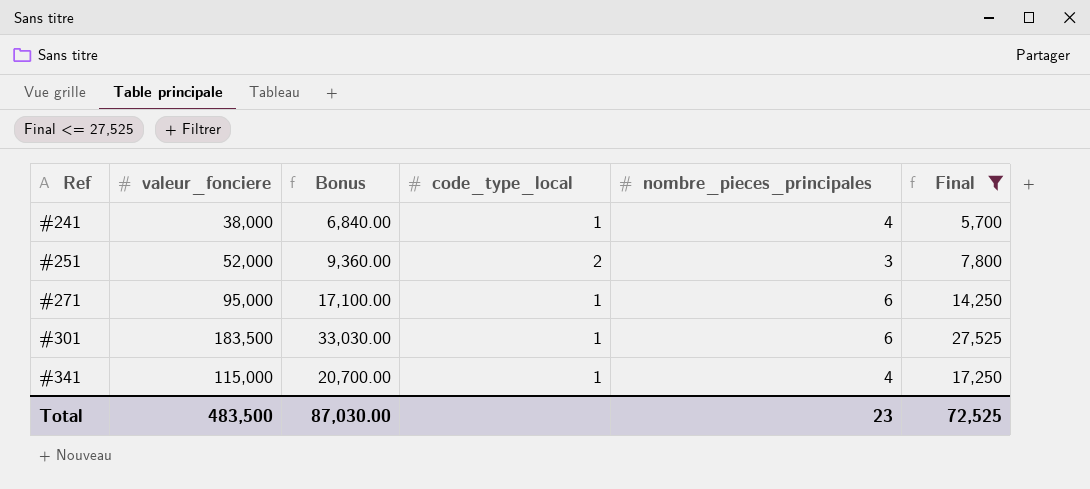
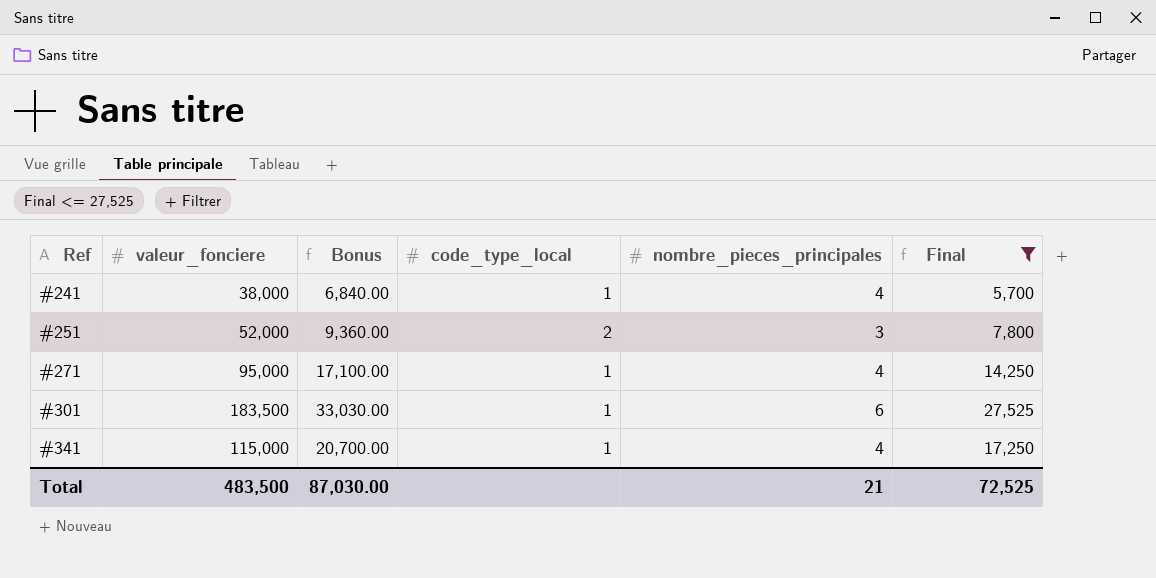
#271 | nombre_pieces_principales: 6 -> 4
Total | nombre_pieces_principales: 23 -> 21

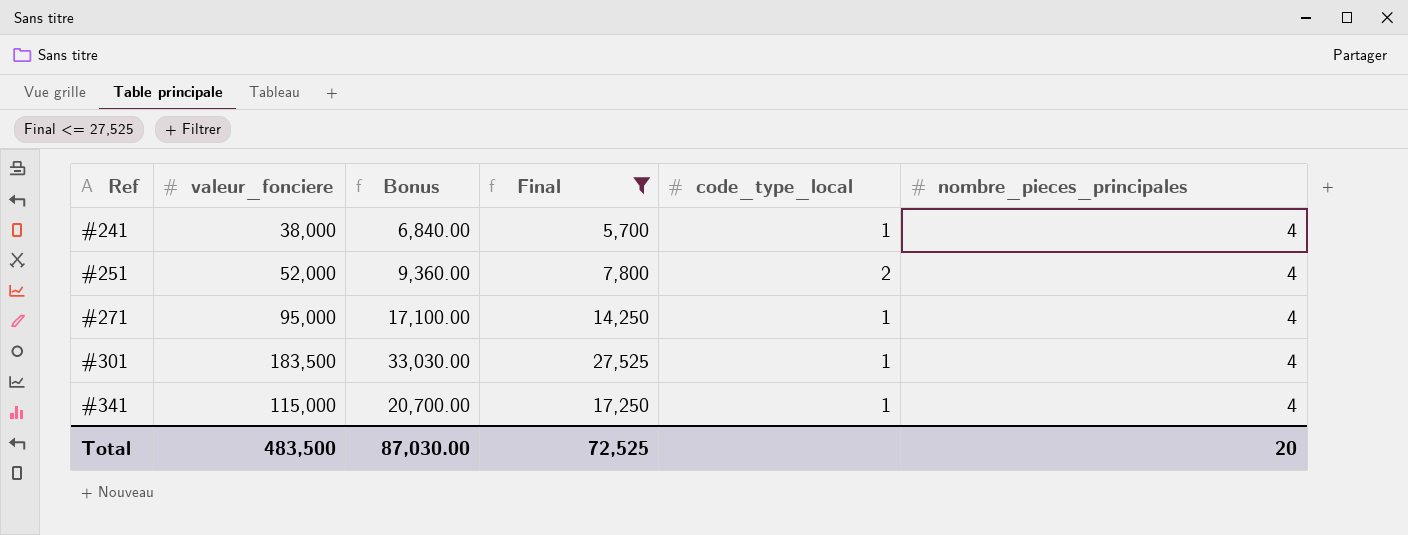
column Final | position: 6 -> 4
#251 | nombre_pieces_principales: 3 -> 4
#301 | nombre_pieces_principales: 6 -> 4
Total | nombre_pieces_principales: 21 -> 20

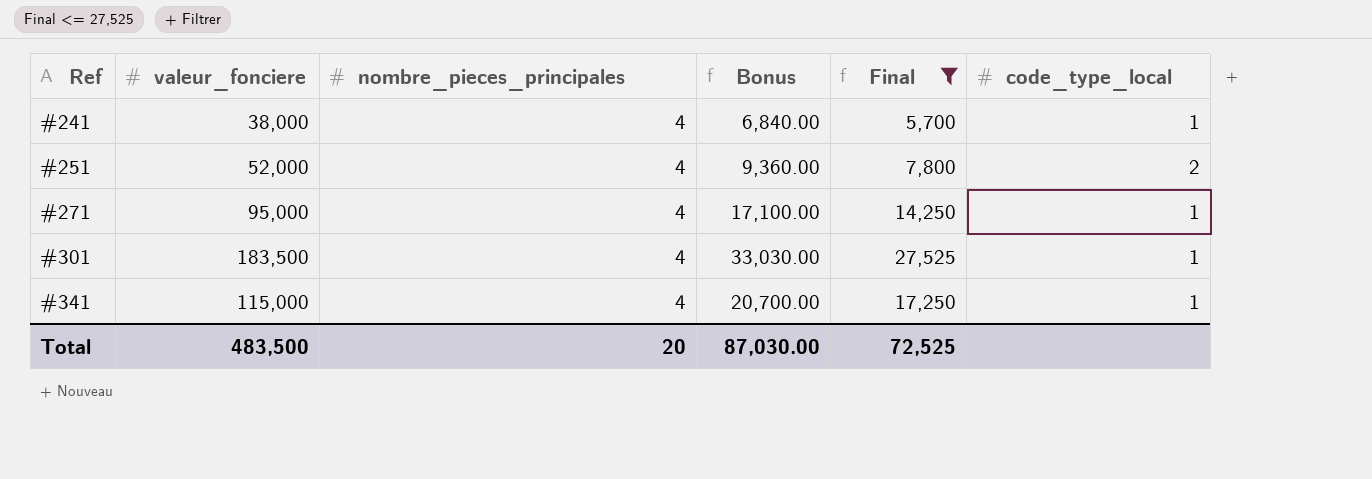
column nombre_pieces_principales | position: 6 -> 3

